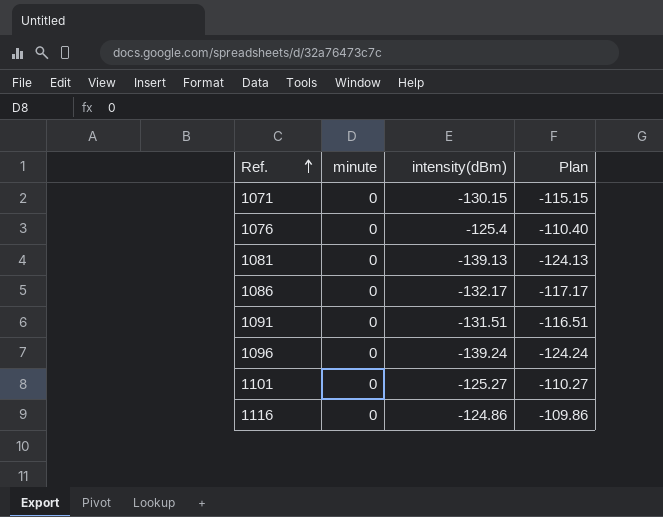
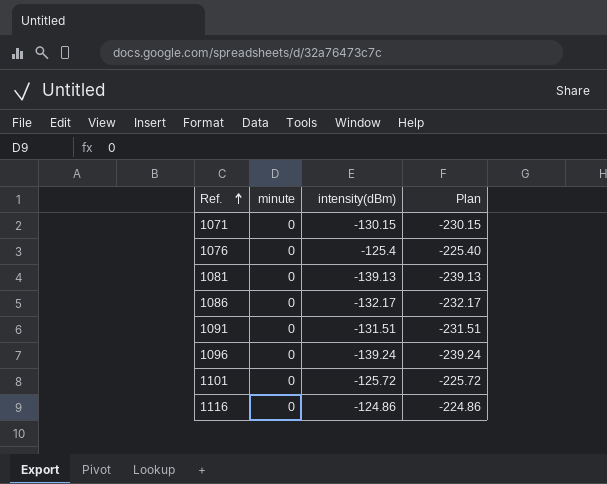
column Plan | formula: [intensity(dBm)] + 15 -> [intensity(dBm)] - 100
1101 | intensity(dBm): -125.27 -> -125.72

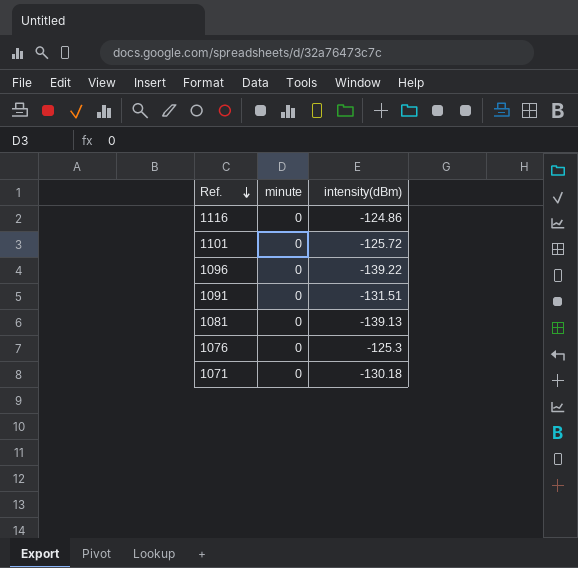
row order: Ref. ascending -> Ref. descending
column Plan | formula: [intensity(dBm)] - 100 -> none
row 1086: 0 | -132.17 | -232.17 -> none
1096 | intensity(dBm): -139.24 -> -139.22
1076 | intensity(dBm): -125.4 -> -125.3
1071 | intensity(dBm): -130.15 -> -130.18

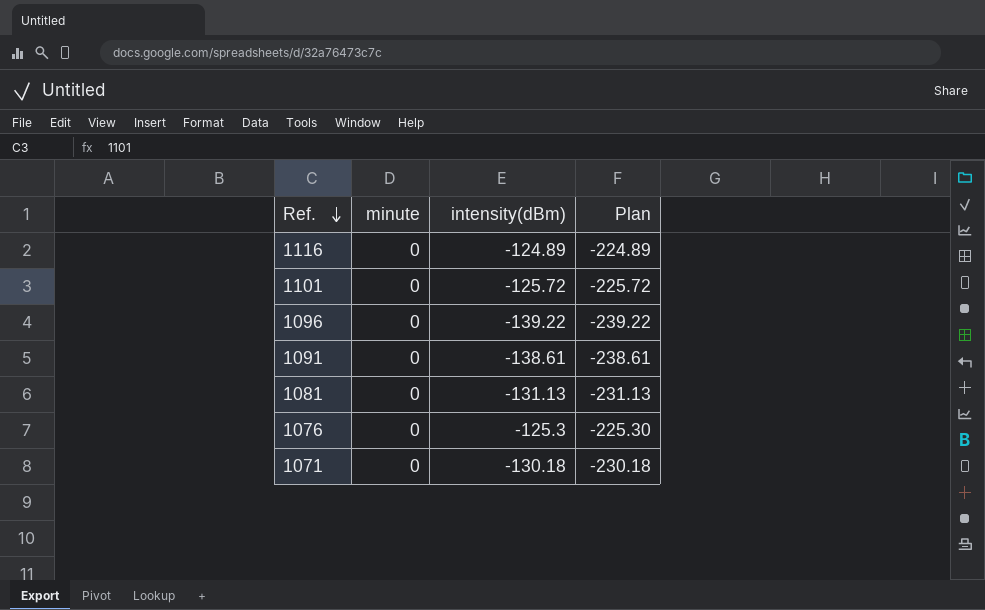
column Plan | formula: none -> [intensity(dBm)] - 100
1116 | intensity(dBm): -124.86 -> -124.89
1091 | intensity(dBm): -131.51 -> -138.61
1081 | intensity(dBm): -139.13 -> -131.13

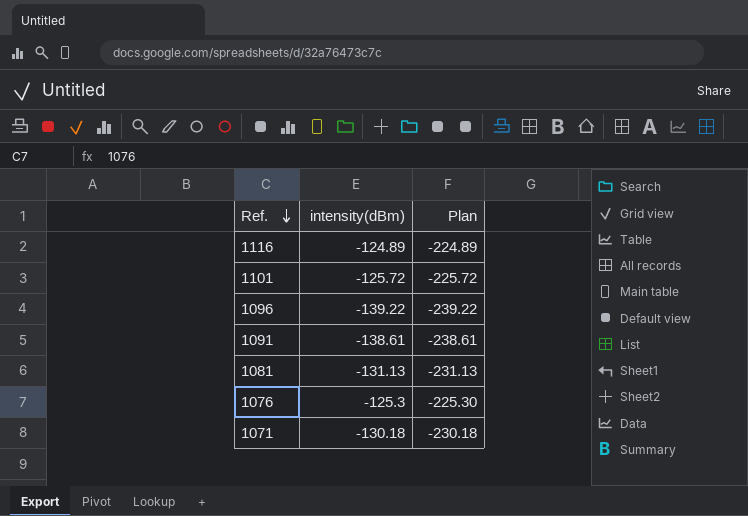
column minute | position: 2 -> none

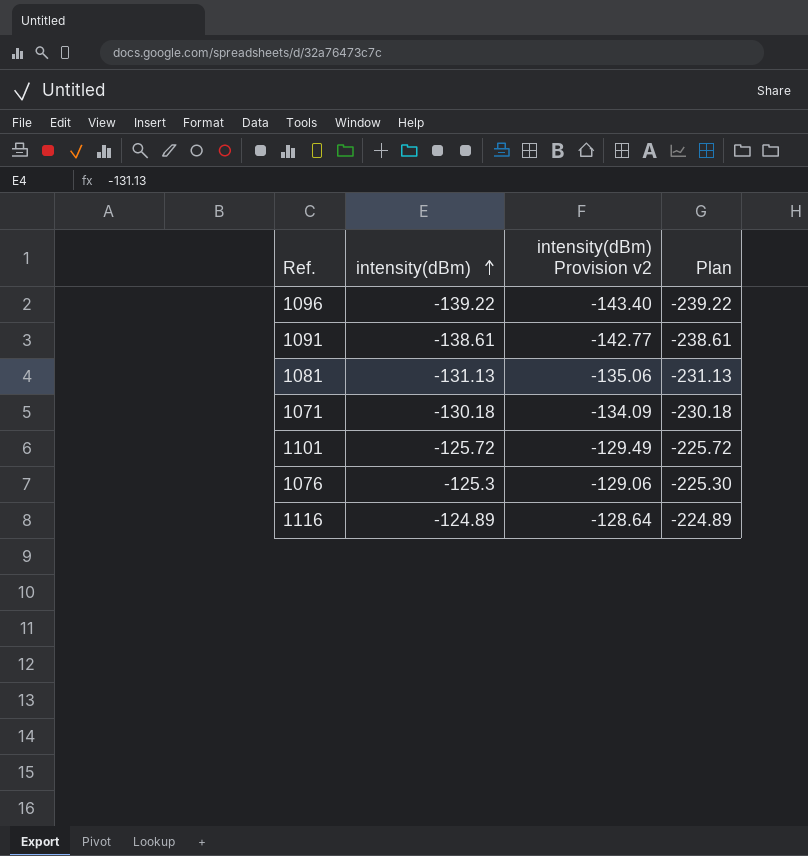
row order: Ref. descending -> intensity(dBm) ascending
column intensity(dBm) Provision v2 | formula: none -> [intensity(dBm)] * 1.03

